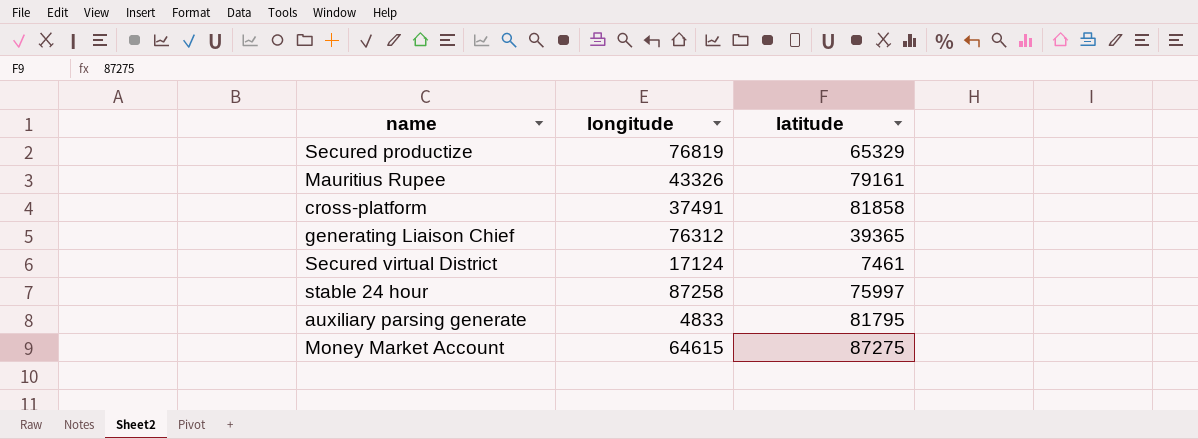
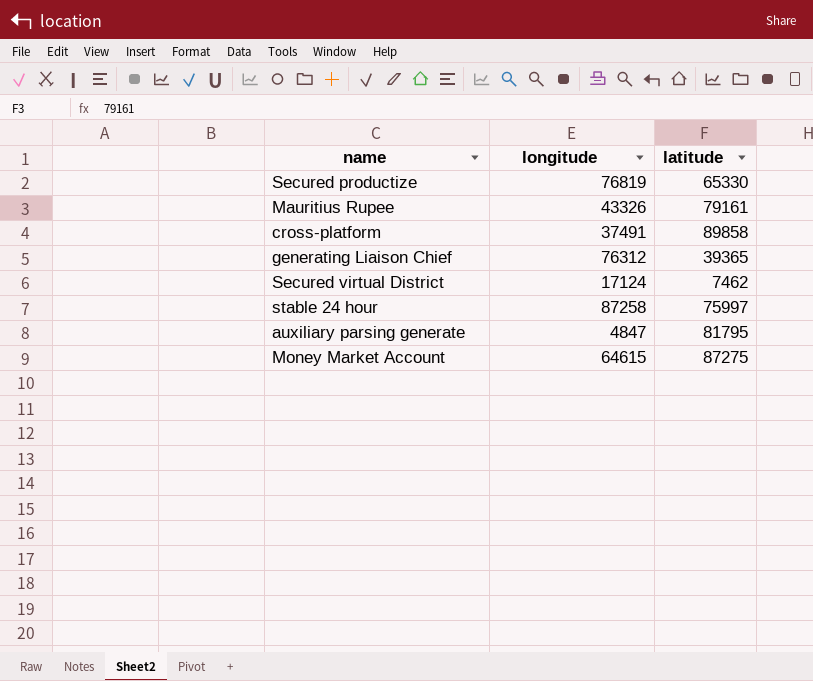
Secured productize | latitude: 65329 -> 65330
cross-platform | latitude: 81858 -> 89858
Secured virtual District | latitude: 7461 -> 7462
auxiliary parsing generate | longitude: 4833 -> 4847

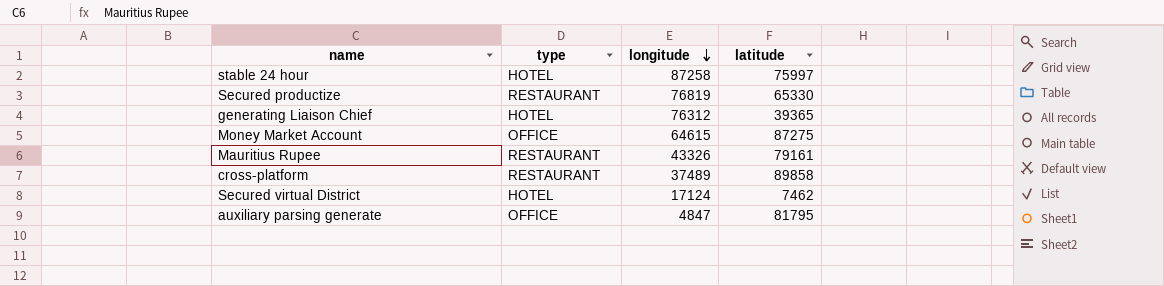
row order: none -> longitude descending
column type | position: none -> 2
cross-platform | longitude: 37491 -> 37489

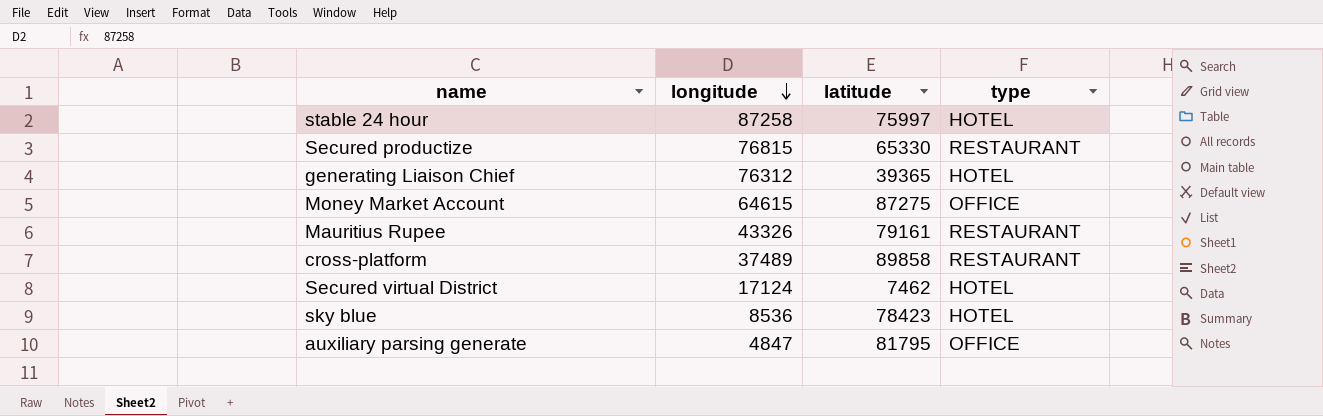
column type | position: 2 -> 4
Secured productize | longitude: 76819 -> 76815
row sky blue: none -> 8536 | 78423 | HOTEL

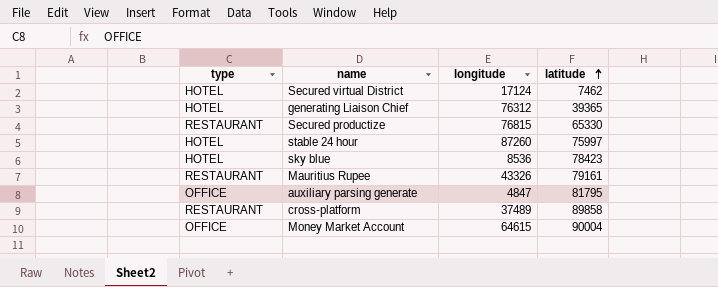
row order: longitude descending -> latitude ascending
column type | position: 4 -> 1
stable 24 hour | longitude: 87258 -> 87260
Money Market Account | latitude: 87275 -> 90004

